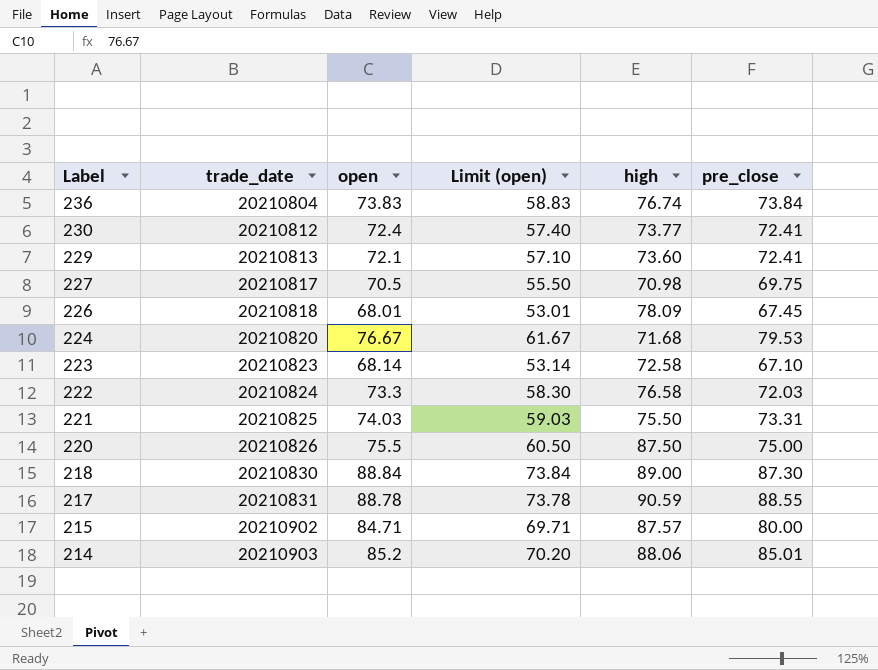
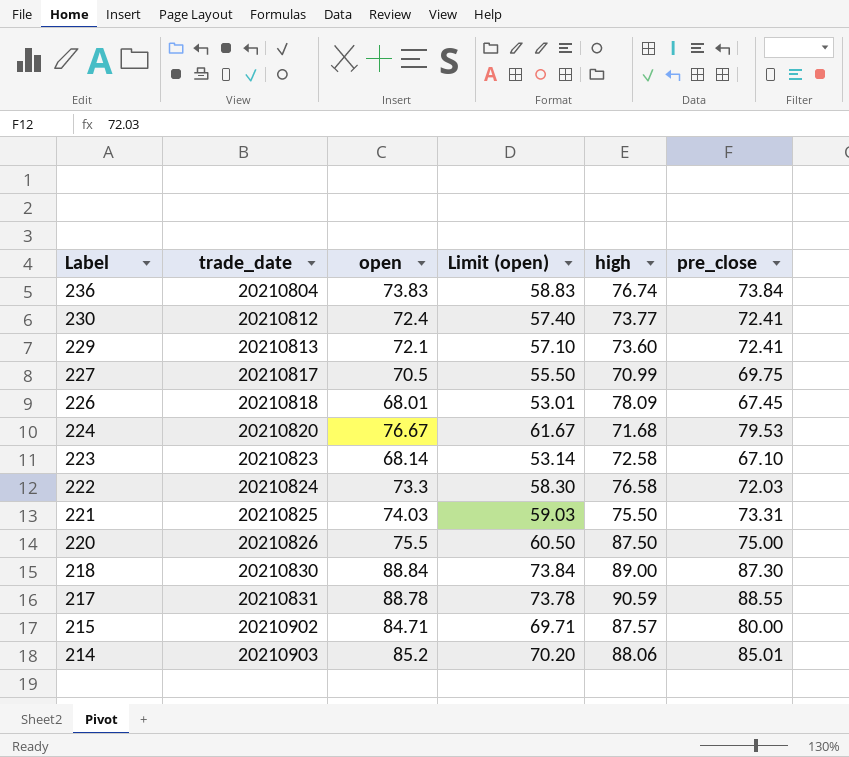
227 | high: 70.98 -> 70.99

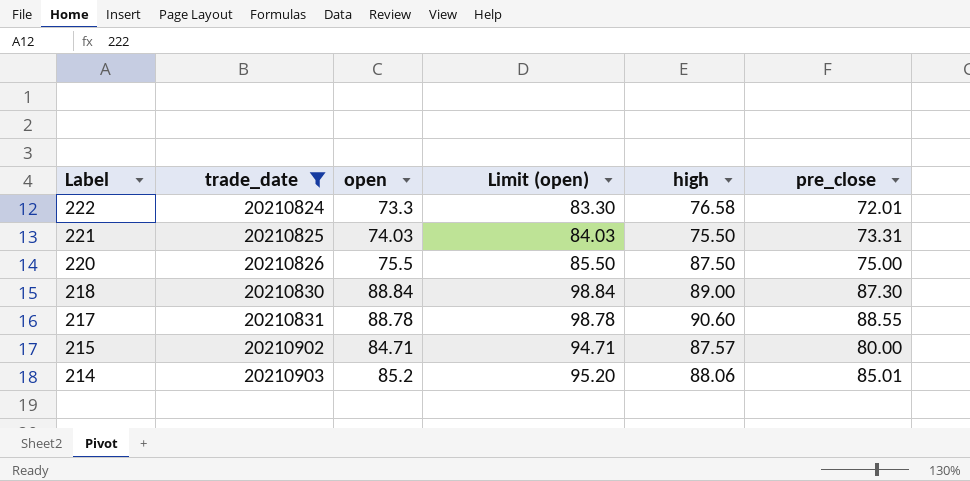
filter: none -> trade_date >= 20210824
column Limit (open) | formula: [open] - 15 -> [open] + 10
222 | pre_close: 72.03 -> 72.01
217 | high: 90.59 -> 90.60

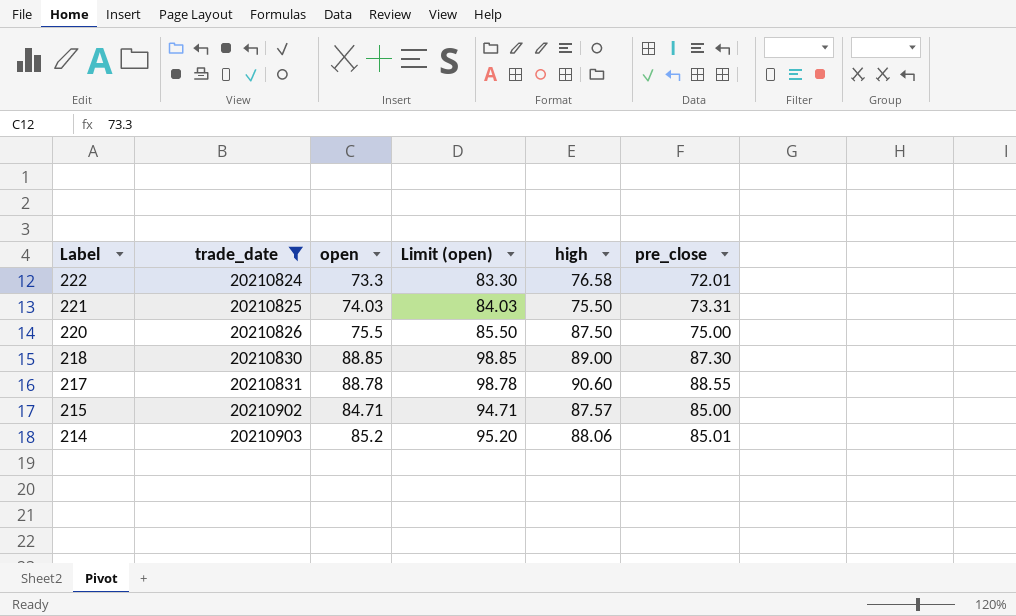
218 | open: 88.84 -> 88.85
218 | Limit (open): 98.84 -> 98.85
215 | pre_close: 80.00 -> 85.00

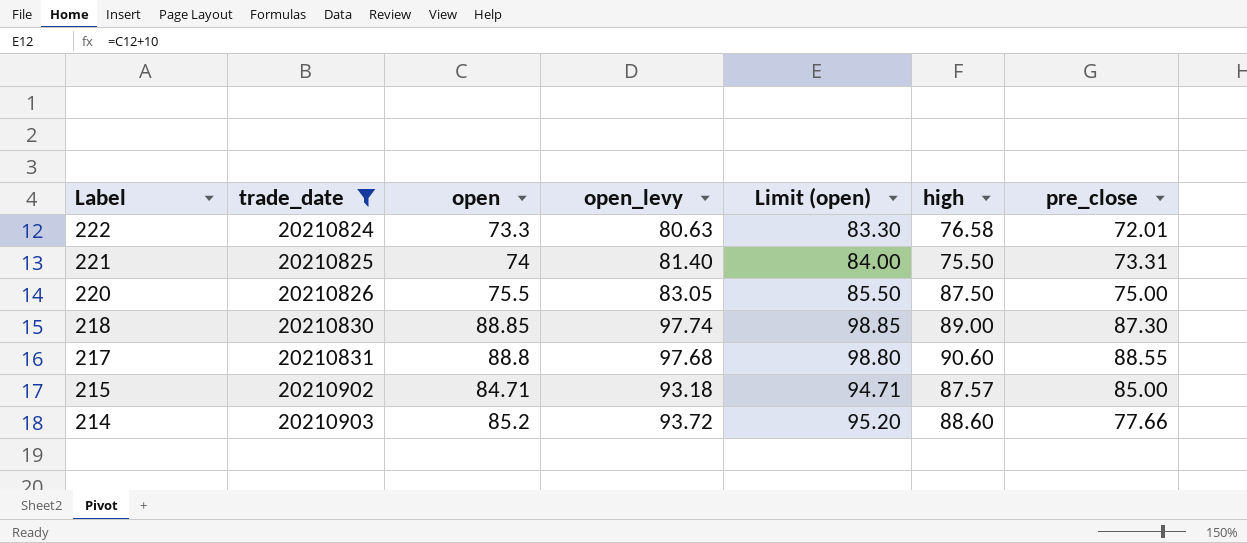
column open_levy | formula: none -> [open] * 1.1
221 | open: 74.03 -> 74
221 | Limit (open): 84.03 -> 84.00
217 | open: 88.78 -> 88.8
217 | Limit (open): 98.78 -> 98.80
214 | high: 88.06 -> 88.60
214 | pre_close: 85.01 -> 77.66

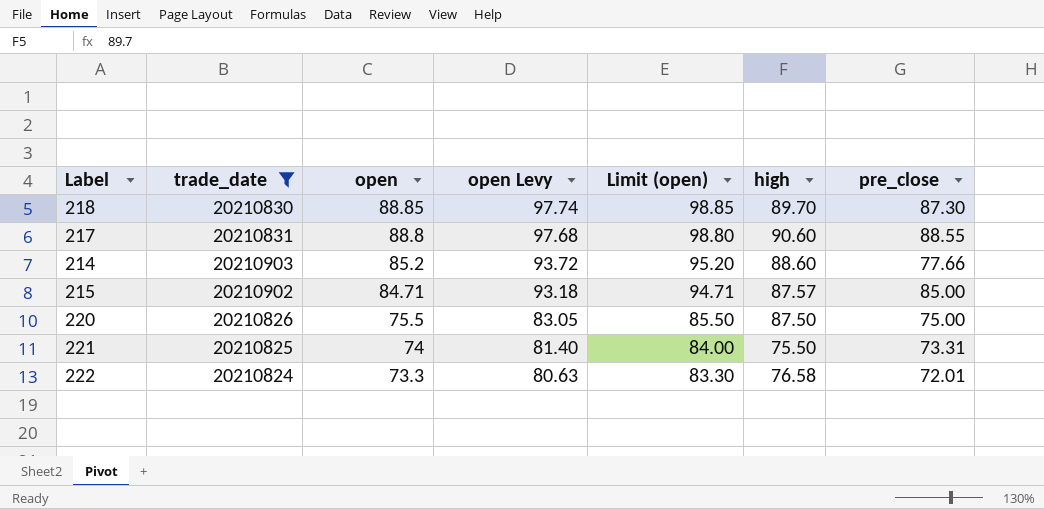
row order: Label descending -> open descending
column name: open_levy -> open Levy
218 | high: 89.00 -> 89.70

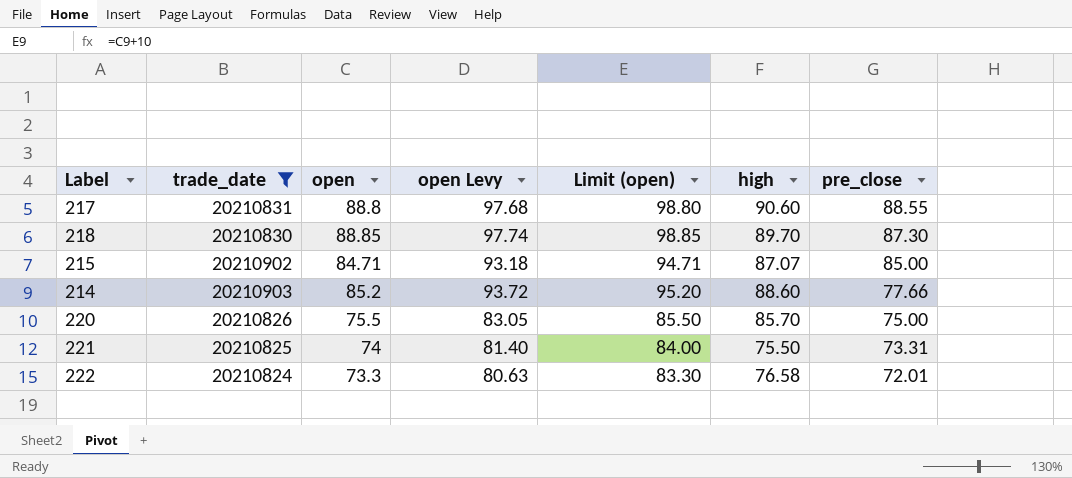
row order: open descending -> pre_close descending
215 | high: 87.57 -> 87.07
220 | high: 87.50 -> 85.70

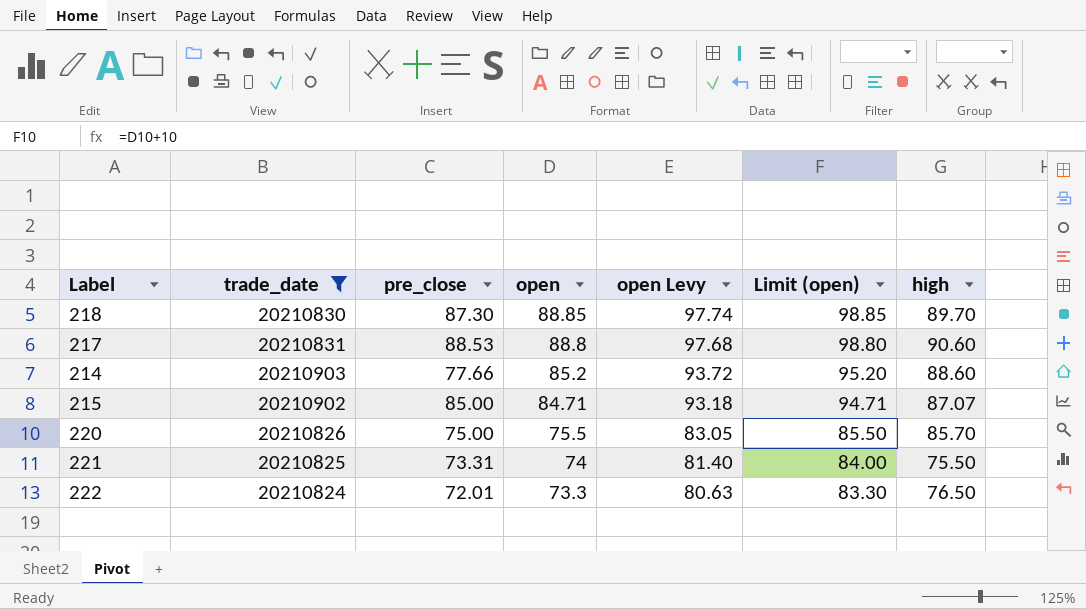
row order: pre_close descending -> open descending
column pre_close | position: 7 -> 3
217 | pre_close: 88.55 -> 88.53
222 | high: 76.58 -> 76.50

